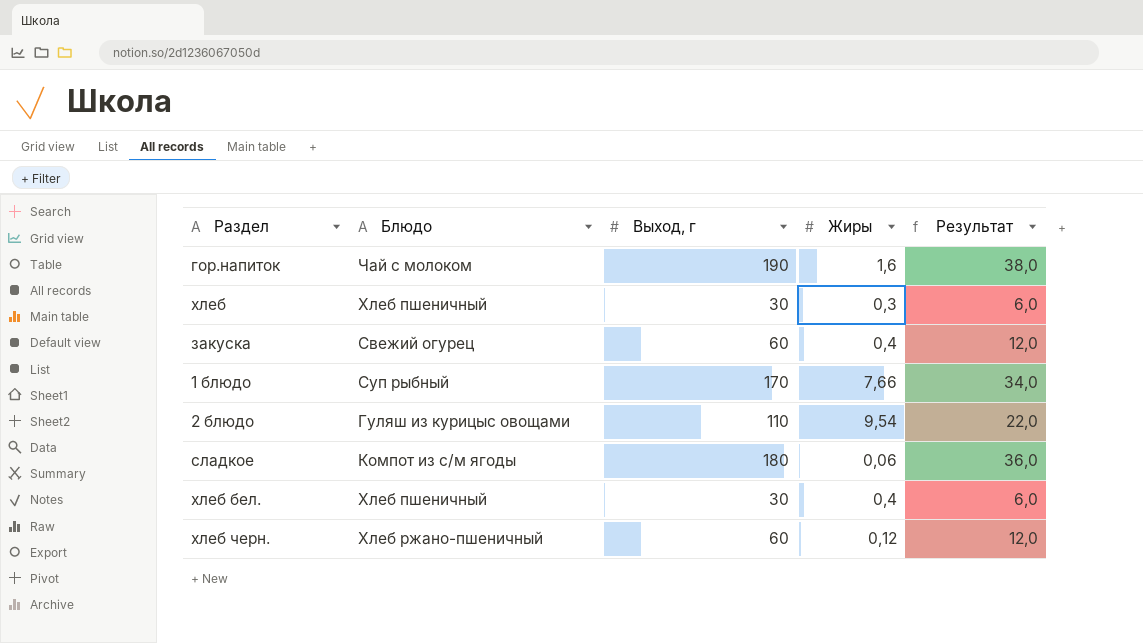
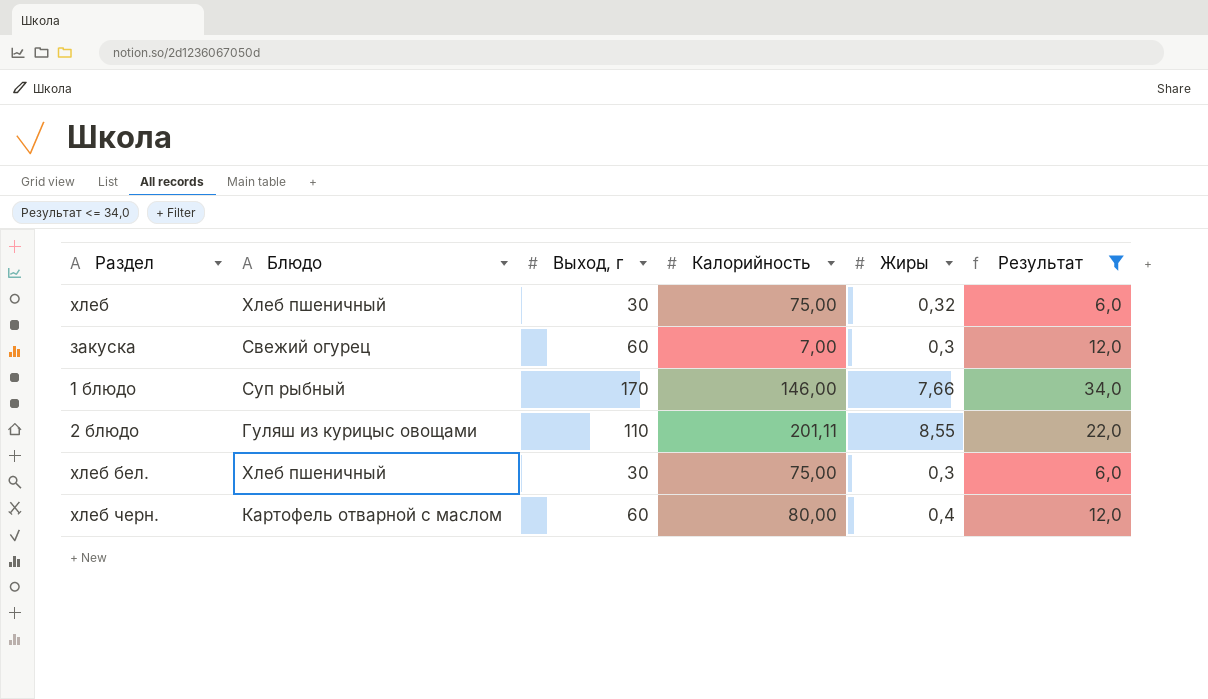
filter: none -> Результат <= 34,0
column Калорийность | position: none -> 4
хлеб | Жиры: 0,3 -> 0,32
закуска | Жиры: 0,4 -> 0,3
2 блюдо | Жиры: 9,54 -> 8,55
хлеб бел. | Жиры: 0,4 -> 0,3
хлеб черн. | Блюдо: Хлеб ржано-пшеничный -> Картофель отварной с маслом
хлеб черн. | Жиры: 0,12 -> 0,4

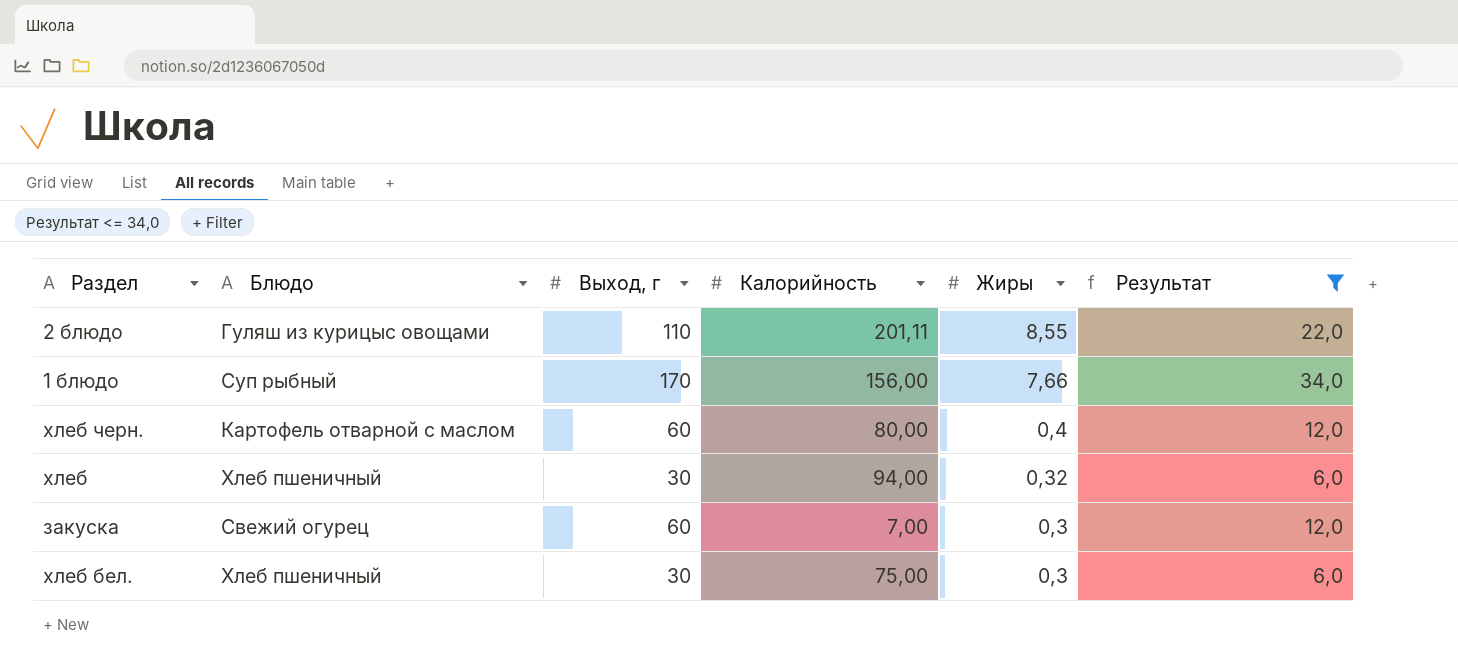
row order: none -> Жиры descending
1 блюдо | Калорийность: 146,00 -> 156,00
хлеб | Калорийность: 75,00 -> 94,00

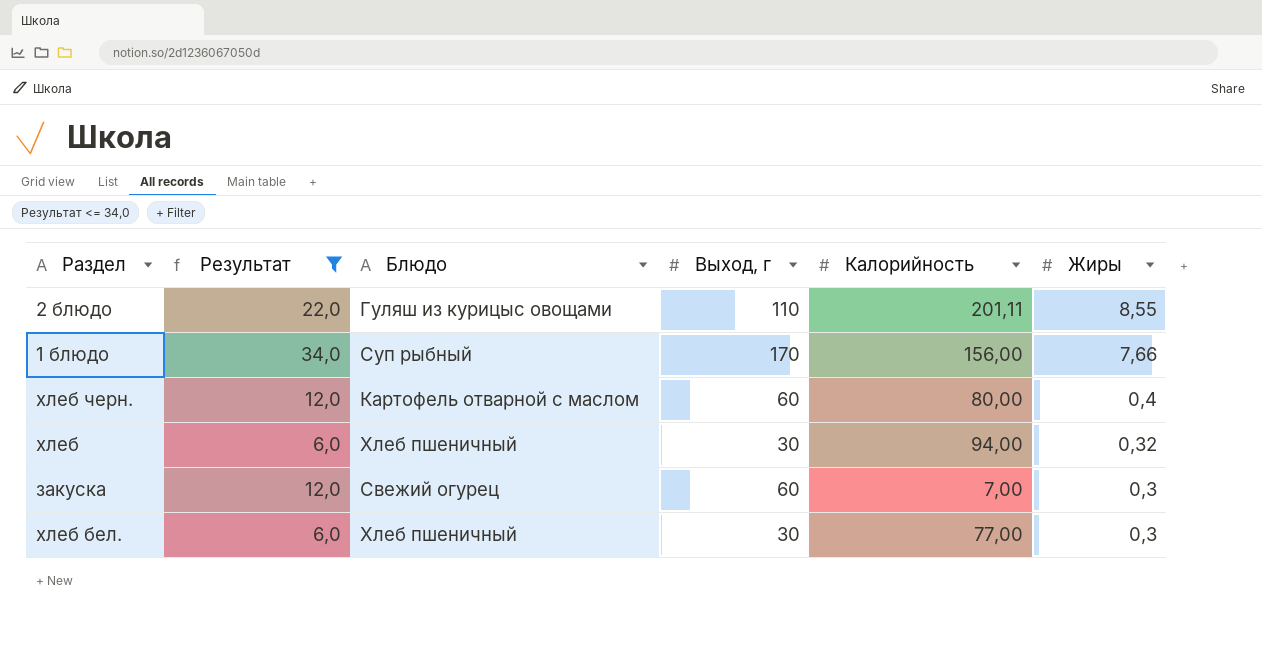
column Результат | position: 6 -> 2
хлеб бел. | Калорийность: 75,00 -> 77,00

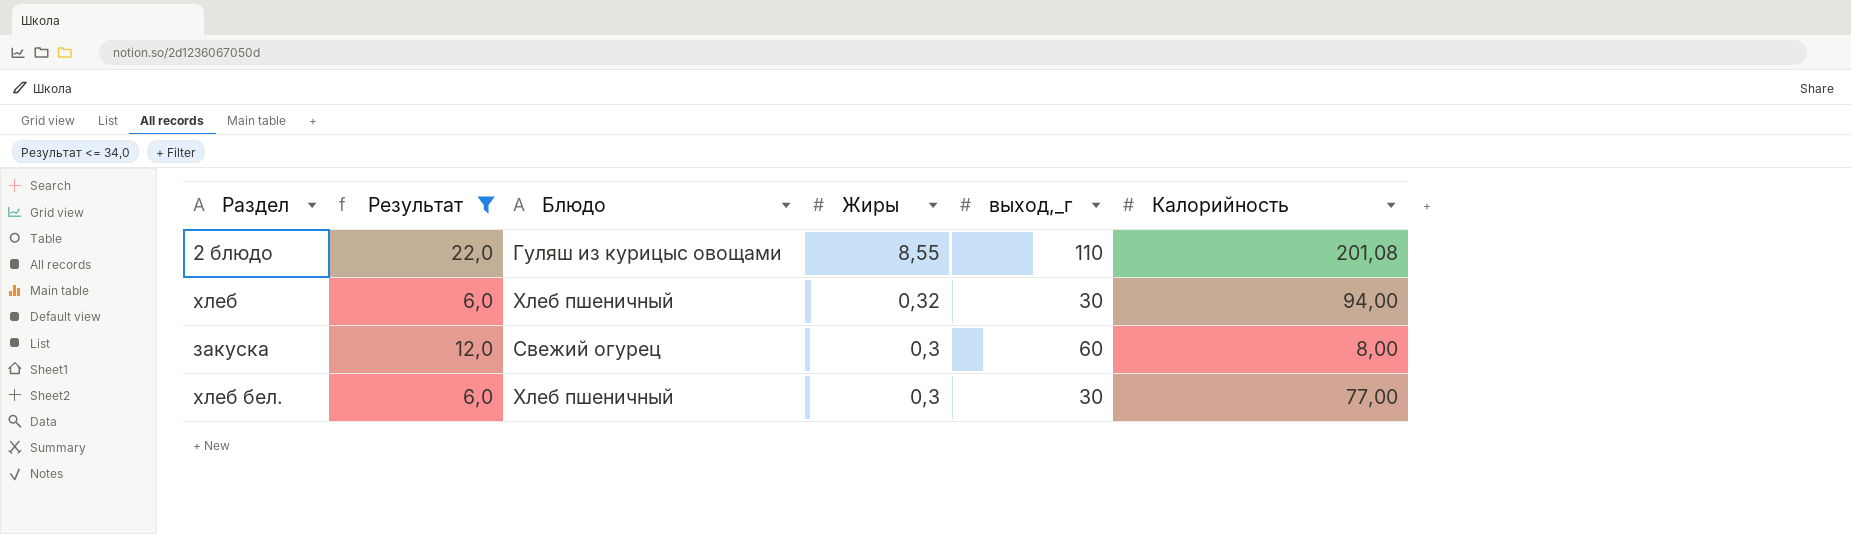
column Жиры | position: 6 -> 4
column name: Выход, г -> выход,_г
row 1 блюдо: 34,0 | Суп рыбный | 170 | 156,00 | 7,66 -> none
row хлеб черн.: 12,0 | Картофель отварной с маслом | 60 | 80,00 | 0,4 -> none
2 блюдо | Калорийность: 201,11 -> 201,08
закуска | Калорийность: 7,00 -> 8,00

